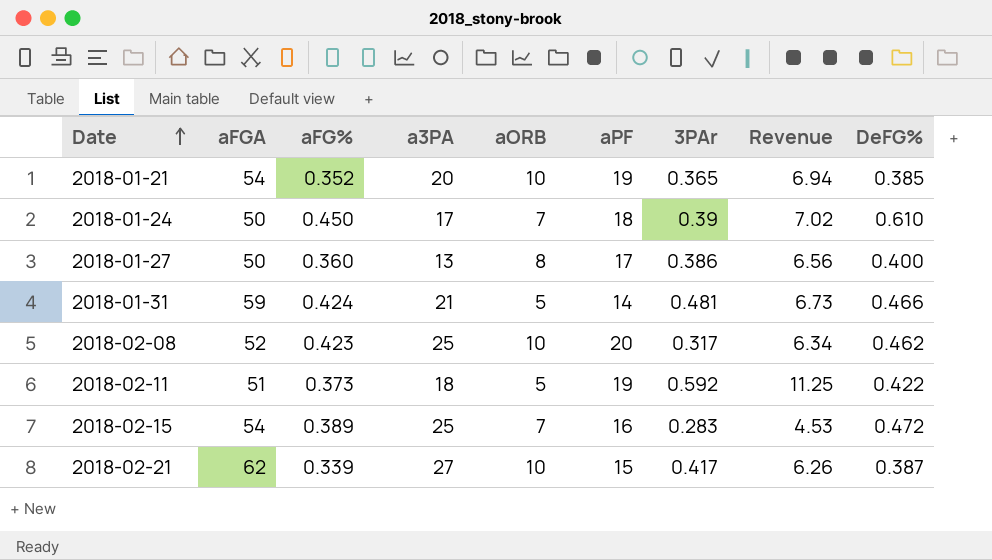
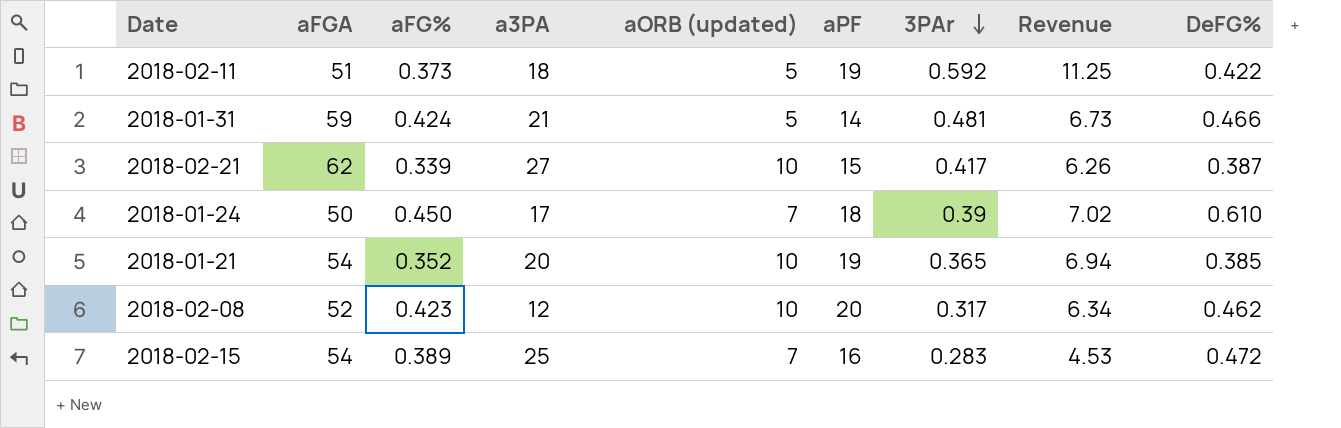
row order: Date ascending -> 3PAr descending
column name: aORB -> aORB (updated)
row 2018-01-27: 50 | 0.360 | 13 | 8 | 17 | 0.386 | 6.56 | 0.400 -> none
2018-02-08 | a3PA: 25 -> 12

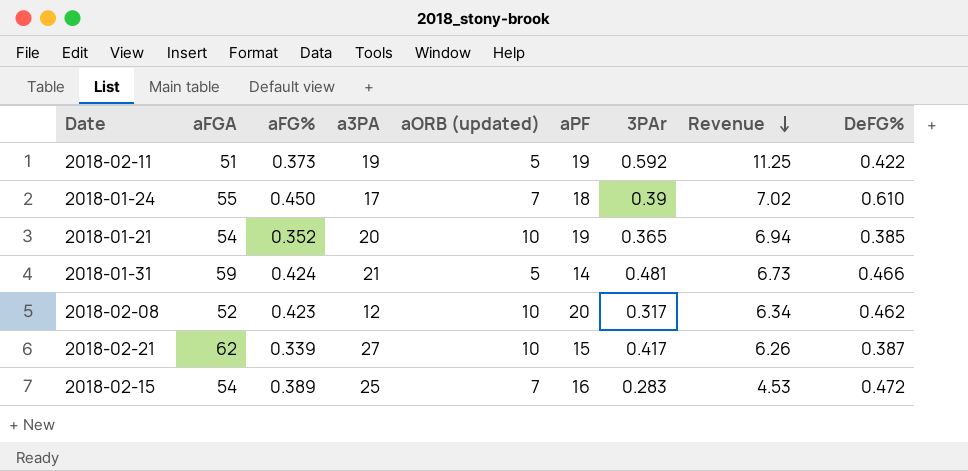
row order: 3PAr descending -> Revenue descending
2018-02-11 | a3PA: 18 -> 19
2018-01-24 | aFGA: 50 -> 55

